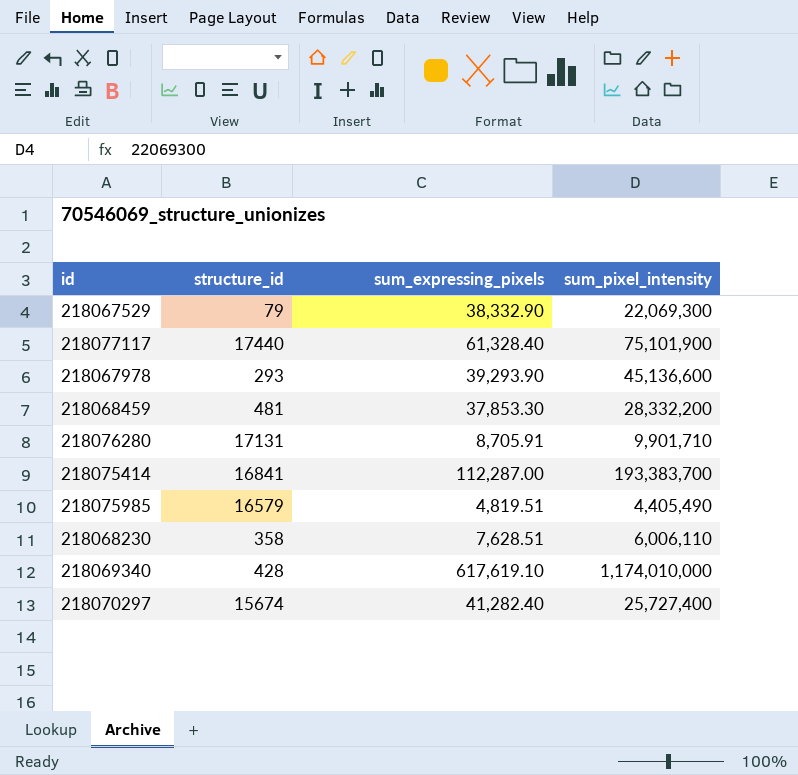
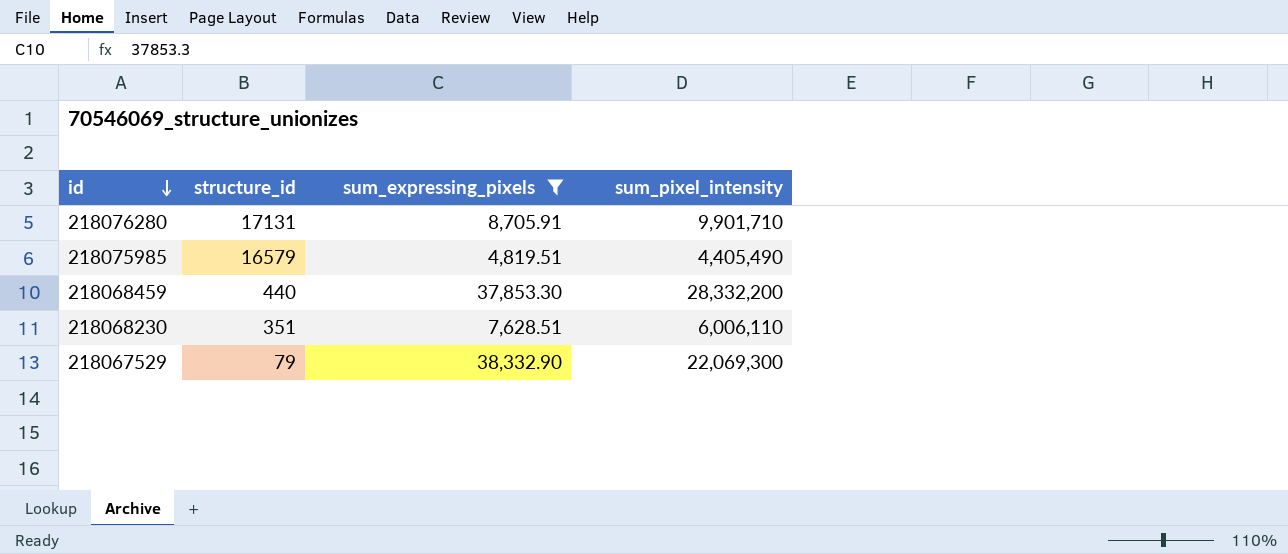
filter: none -> sum_expressing_pixels <= 38,332.90
row order: none -> id descending
218068459 | structure_id: 481 -> 440
218068230 | structure_id: 358 -> 351

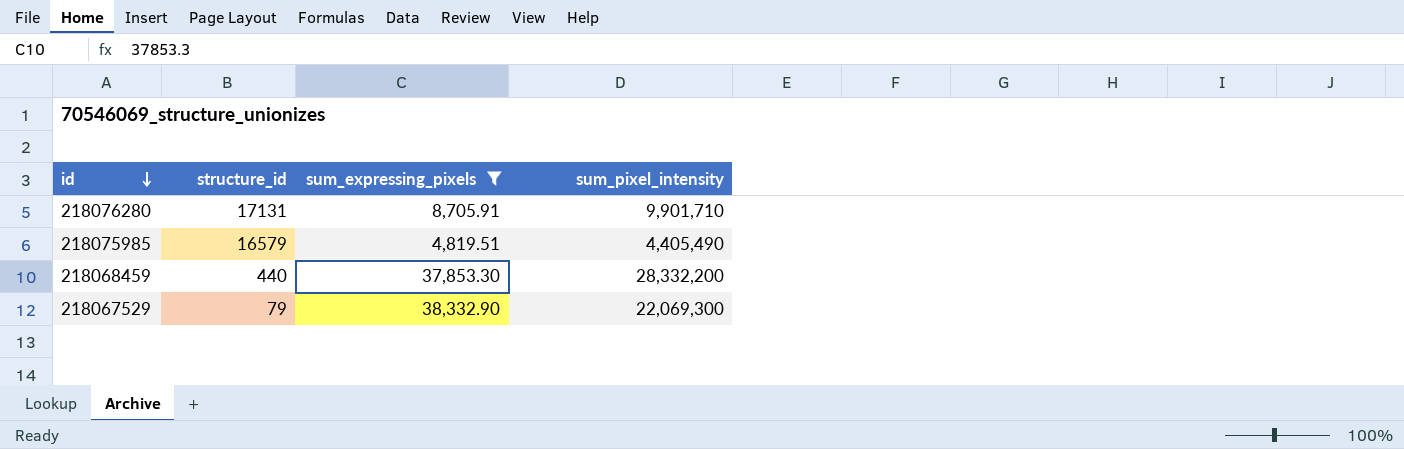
row 218068230: 351 | 7,628.51 | 6,006,110 -> none

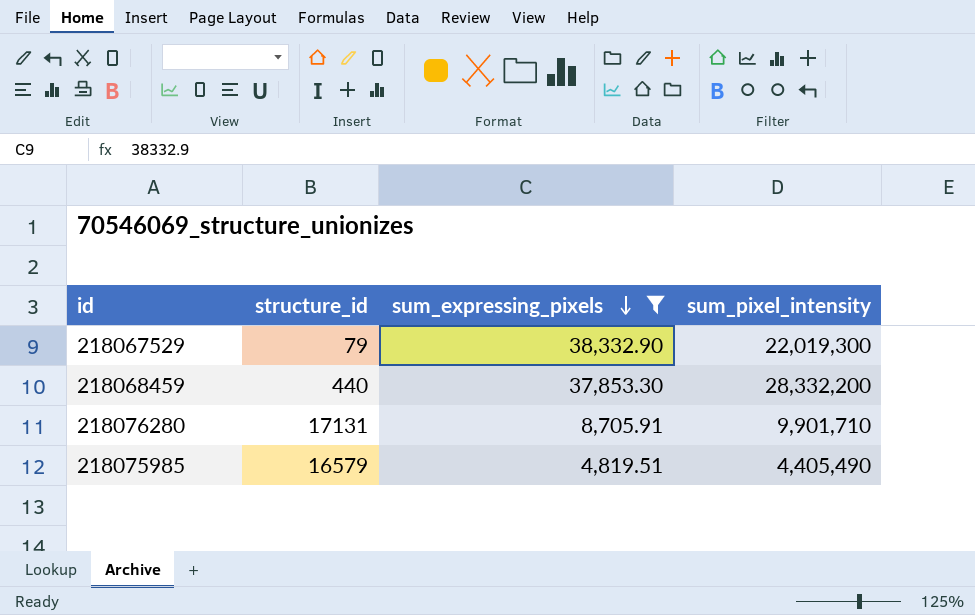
row order: id descending -> sum_expressing_pixels descending
218067529 | sum_pixel_intensity: 22,069,300 -> 22,019,300

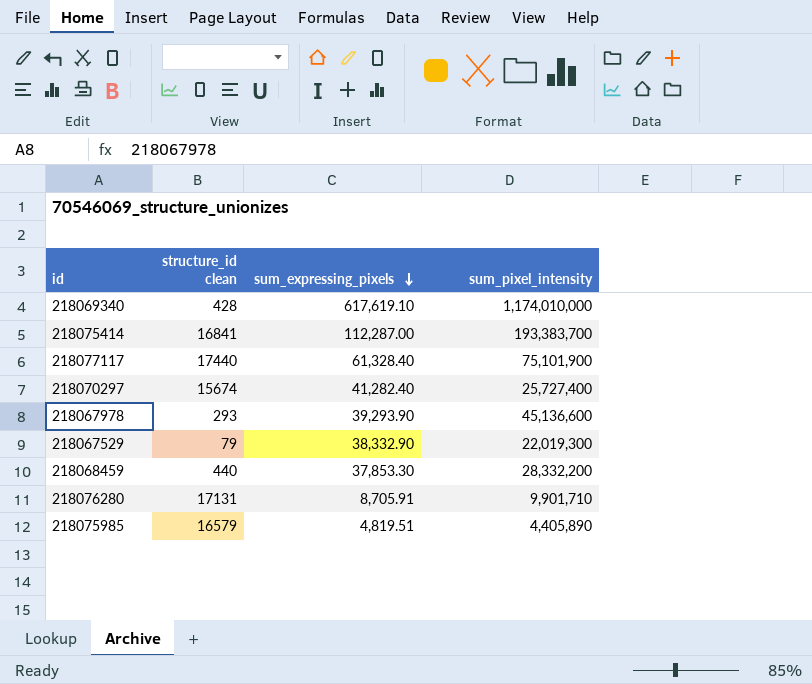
filter: sum_expressing_pixels <= 38,332.90 -> none
column name: structure_id -> structure_id clean
218075985 | sum_pixel_intensity: 4,405,490 -> 4,405,890

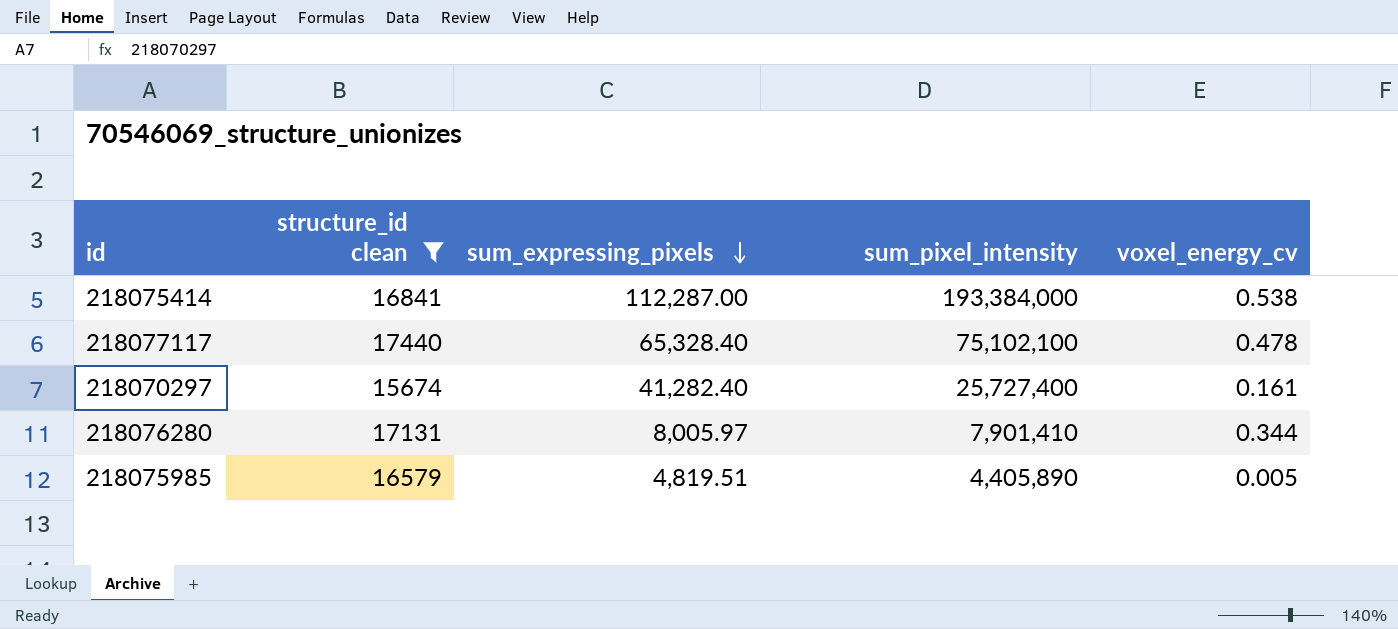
filter: none -> structure_id clean >= 15674
column voxel_energy_cv | position: none -> 5
218075414 | sum_pixel_intensity: 193,383,700 -> 193,384,000
218077117 | sum_expressing_pixels: 61,328.40 -> 65,328.40
218077117 | sum_pixel_intensity: 75,101,900 -> 75,102,100
218076280 | sum_expressing_pixels: 8,705.91 -> 8,005.97
218076280 | sum_pixel_intensity: 9,901,710 -> 7,901,410

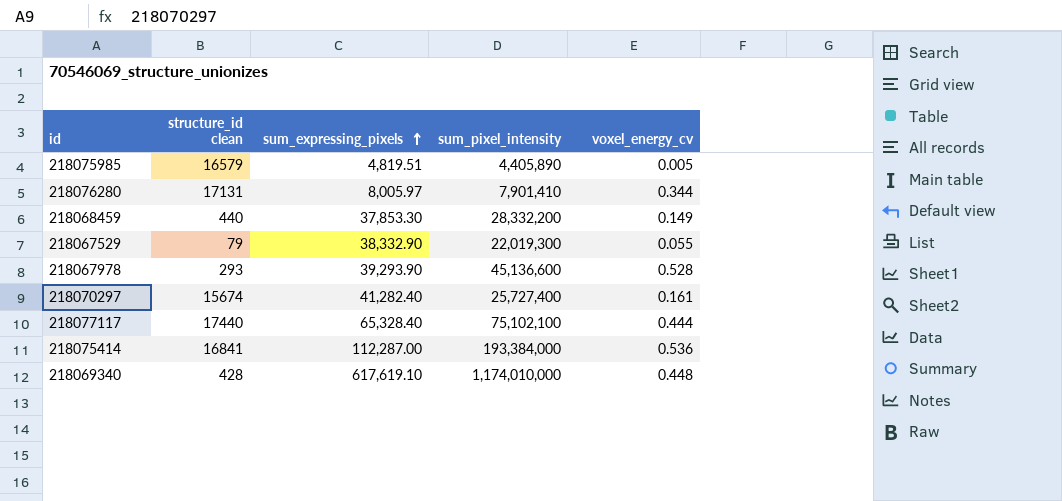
filter: structure_id clean >= 15674 -> none
row order: sum_expressing_pixels descending -> sum_expressing_pixels ascending
218077117 | voxel_energy_cv: 0.478 -> 0.444
218075414 | voxel_energy_cv: 0.538 -> 0.536

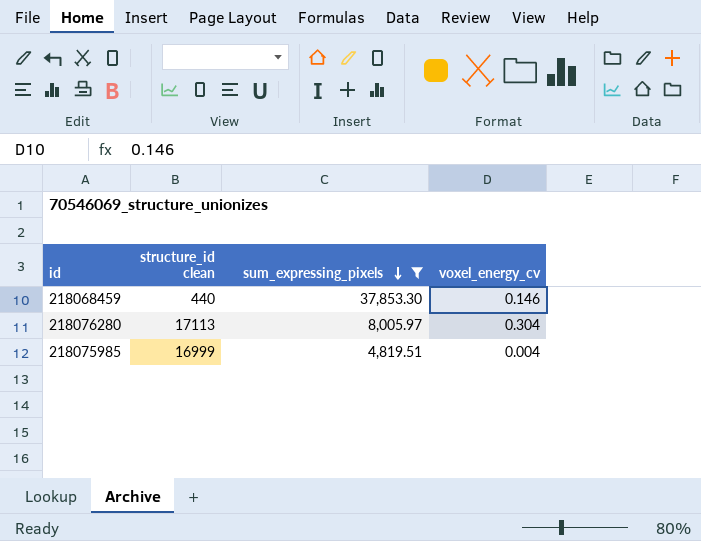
filter: none -> sum_expressing_pixels <= 37,853.30
row order: sum_expressing_pixels ascending -> sum_expressing_pixels descending
column sum_pixel_intensity | position: 4 -> none
218068459 | voxel_energy_cv: 0.149 -> 0.146
218076280 | structure_id clean: 17131 -> 17113
218076280 | voxel_energy_cv: 0.344 -> 0.304
218075985 | structure_id clean: 16579 -> 16999
218075985 | voxel_energy_cv: 0.005 -> 0.004

